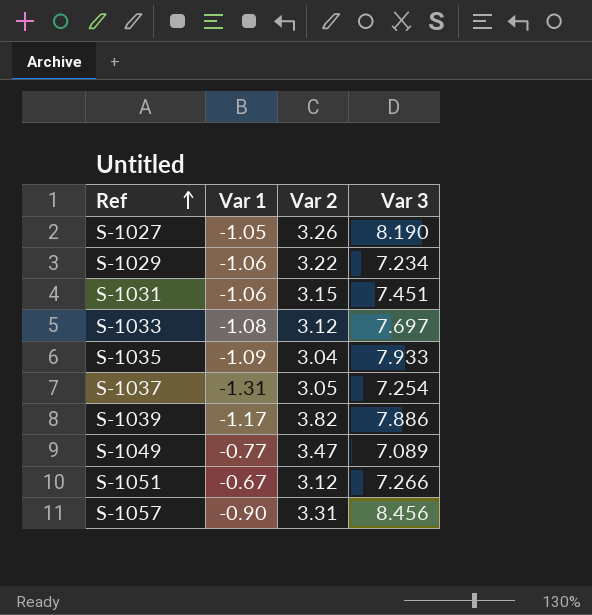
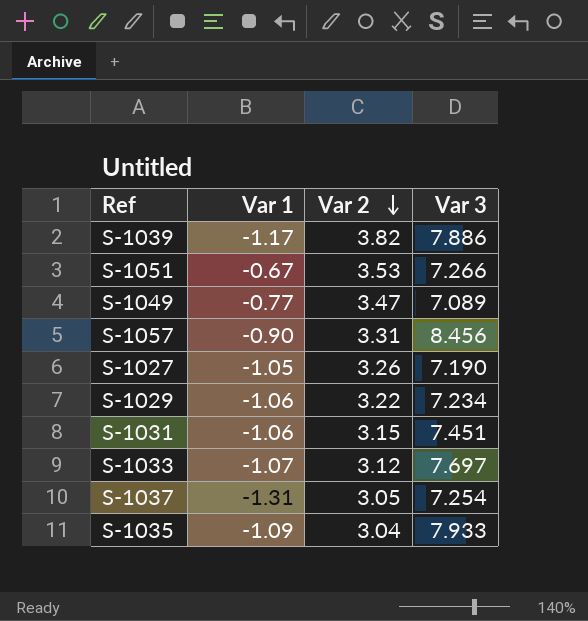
row order: Ref ascending -> Var 2 descending
S-1051 | Var 2: 3.12 -> 3.53
S-1027 | Var 3: 8.190 -> 7.190
S-1033 | Var 1: -1.08 -> -1.07

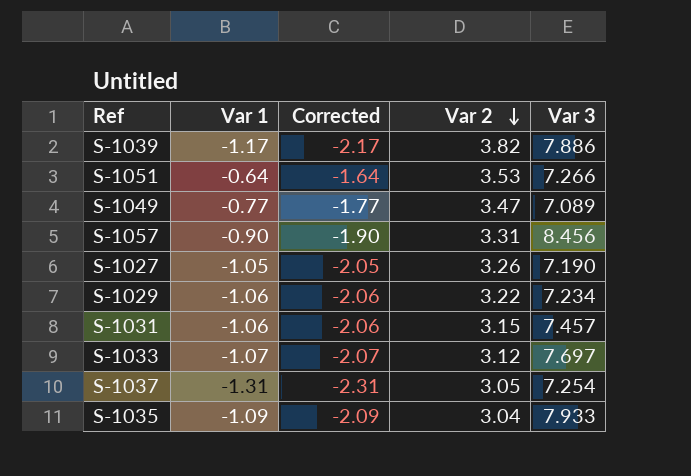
column Corrected | formula: none -> [Var 1] - 1
S-1051 | Var 1: -0.67 -> -0.64
S-1031 | Var 3: 7.451 -> 7.457

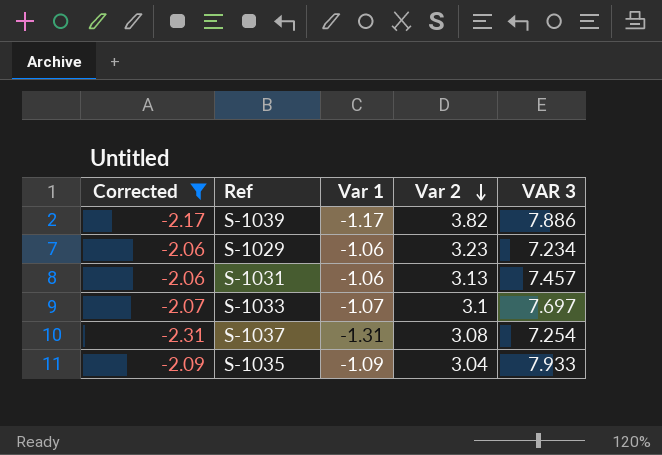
filter: none -> Corrected <= -2.06
column Corrected | position: 3 -> 1
column name: Var 3 -> VAR 3
S-1029 | Var 2: 3.22 -> 3.23
S-1031 | Var 2: 3.15 -> 3.13
S-1033 | Var 2: 3.12 -> 3.1
S-1037 | Var 2: 3.05 -> 3.08

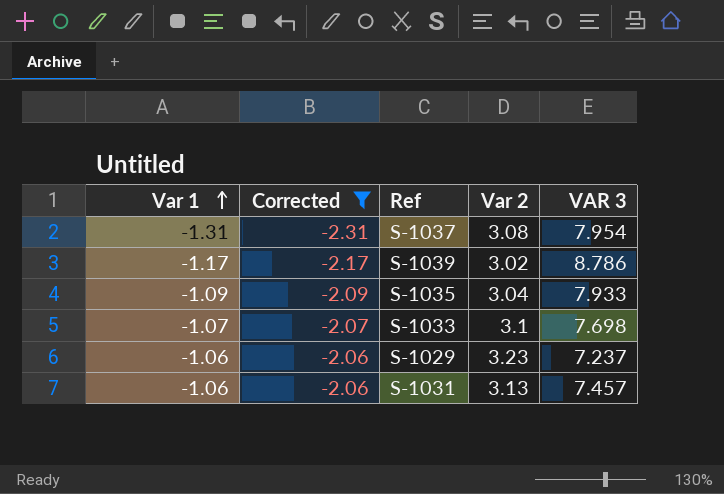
row order: Var 2 descending -> Var 1 ascending
column Var 1 | position: 3 -> 1
S-1037 | VAR 3: 7.254 -> 7.954
S-1039 | Var 2: 3.82 -> 3.02
S-1039 | VAR 3: 7.886 -> 8.786
S-1033 | VAR 3: 7.697 -> 7.698
S-1029 | VAR 3: 7.234 -> 7.237

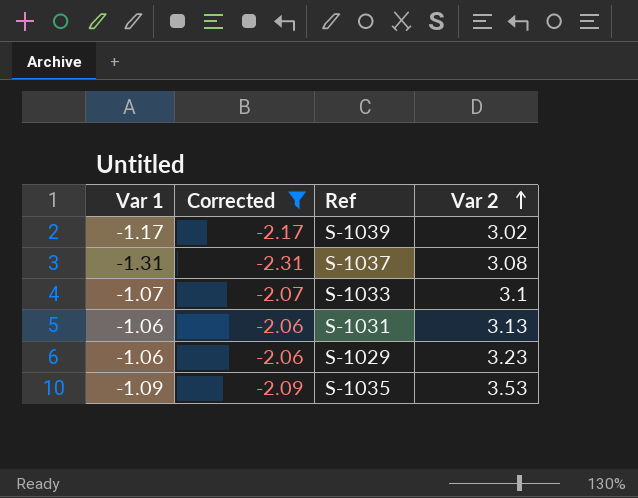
row order: Var 1 ascending -> Var 2 ascending
column VAR 3 | position: 5 -> none
S-1035 | Var 2: 3.04 -> 3.53

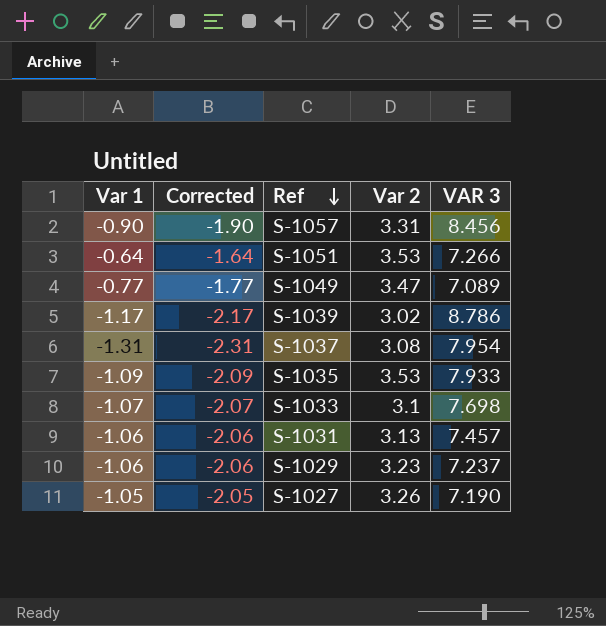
filter: Corrected <= -2.06 -> none
row order: Var 2 ascending -> Ref descending
column VAR 3 | position: none -> 5

